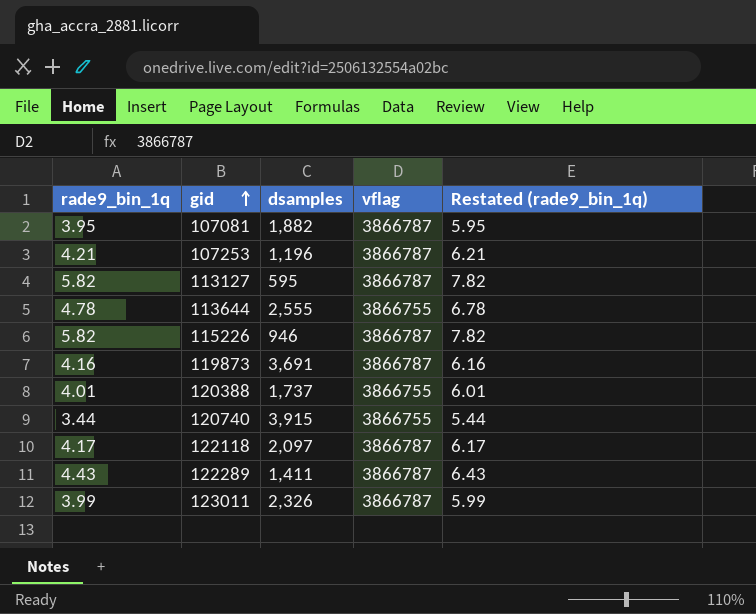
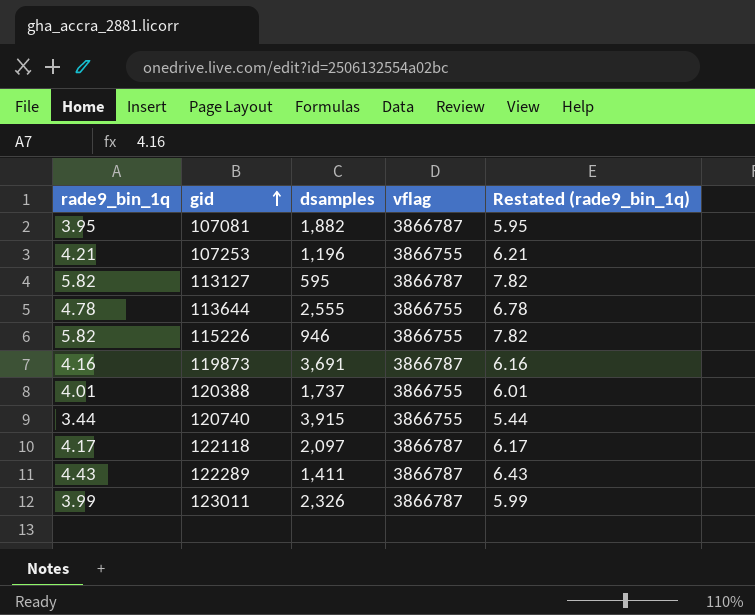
107253 | vflag: 3866787 -> 3866755
115226 | vflag: 3866787 -> 3866755

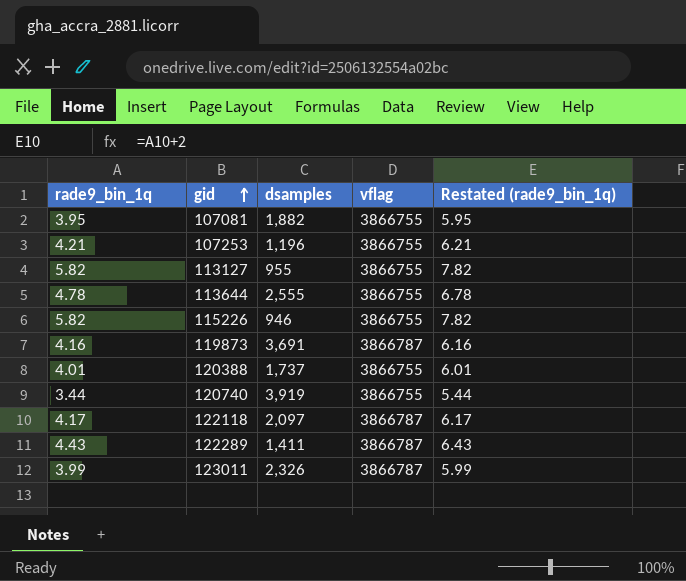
107081 | vflag: 3866787 -> 3866755
113127 | dsamples: 595 -> 955
113127 | vflag: 3866787 -> 3866755
120740 | dsamples: 3,915 -> 3,919

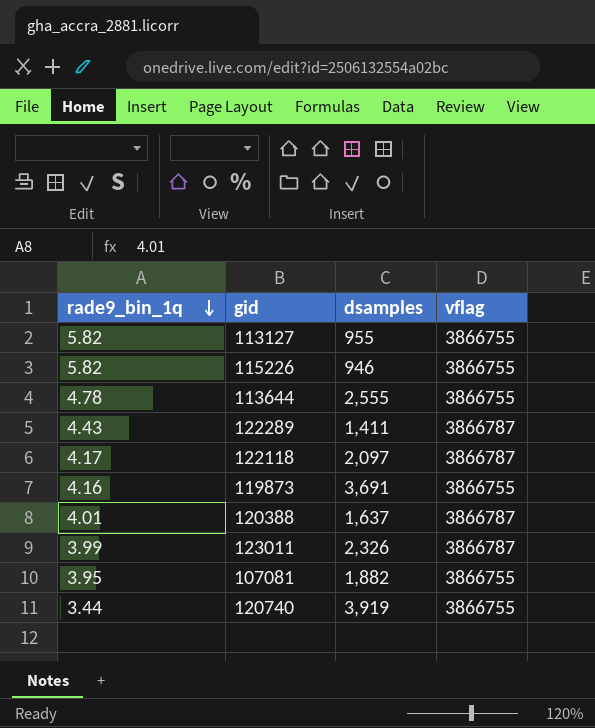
row order: gid ascending -> rade9_bin_1q descending
column Restated (rade9_bin_1q) | formula: [rade9_bin_1q] + 2 -> none
row 107253: 4.21 | 1,196 | 3866755 | 6.21 -> none
119873 | vflag: 3866787 -> 3866755
120388 | dsamples: 1,737 -> 1,637
120388 | vflag: 3866755 -> 3866787

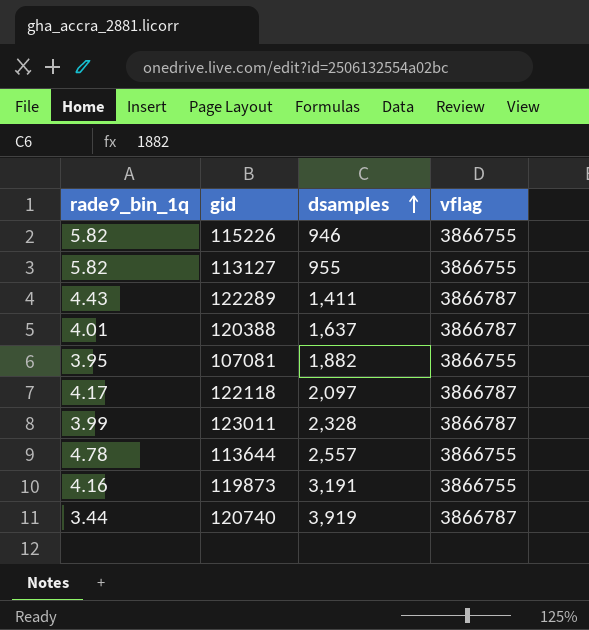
row order: rade9_bin_1q descending -> dsamples ascending
123011 | dsamples: 2,326 -> 2,328
113644 | dsamples: 2,555 -> 2,557
119873 | dsamples: 3,691 -> 3,191
120740 | vflag: 3866755 -> 3866787

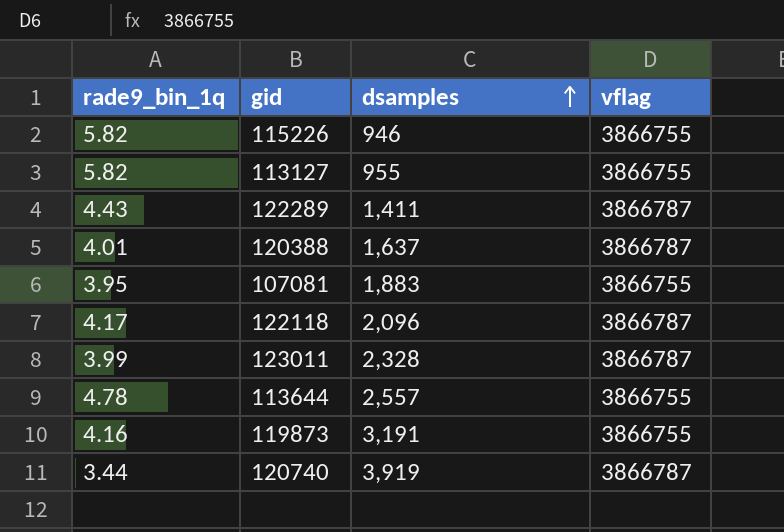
107081 | dsamples: 1,882 -> 1,883
122118 | dsamples: 2,097 -> 2,096

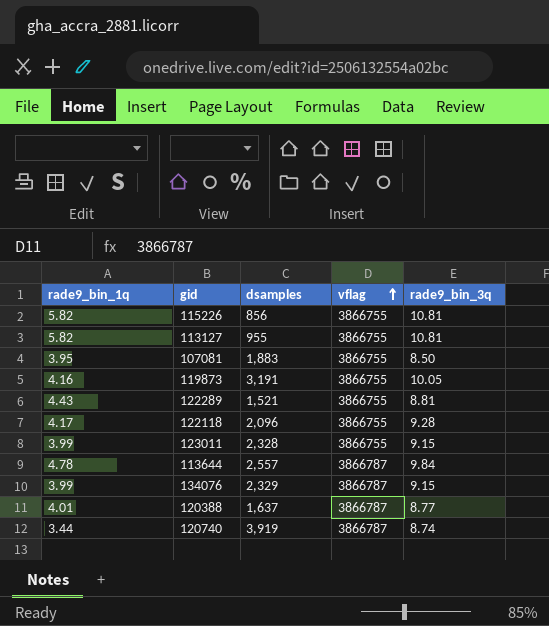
row order: dsamples ascending -> vflag ascending
column rade9_bin_3q | position: none -> 5
115226 | dsamples: 946 -> 856
122289 | dsamples: 1,411 -> 1,521
122289 | vflag: 3866787 -> 3866755
122118 | vflag: 3866787 -> 3866755
123011 | vflag: 3866787 -> 3866755
113644 | vflag: 3866755 -> 3866787
row 134076: none -> 3.99 | 2,329 | 3866787 | 9.15

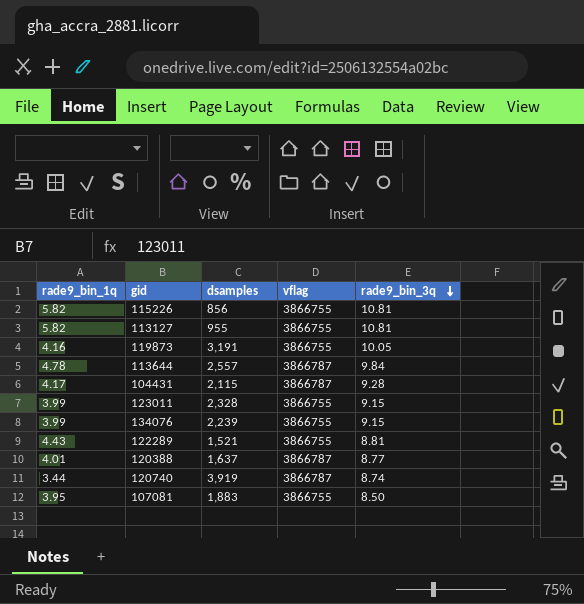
row order: vflag ascending -> rade9_bin_3q descending
row 122118: 4.17 | 2,096 | 3866755 | 9.28 -> none
row 104431: none -> 4.17 | 2,115 | 3866787 | 9.28
134076 | dsamples: 2,329 -> 2,239
134076 | vflag: 3866787 -> 3866755

